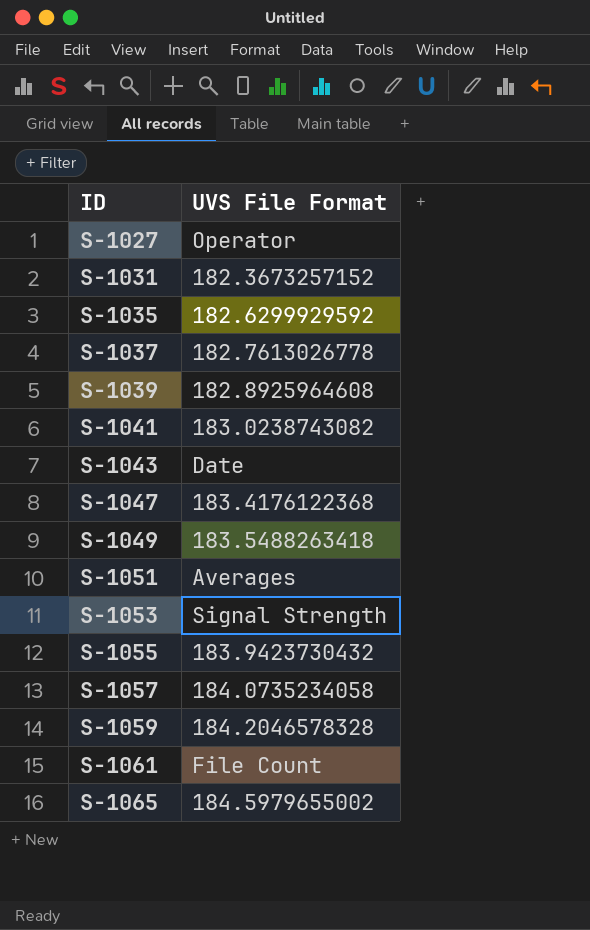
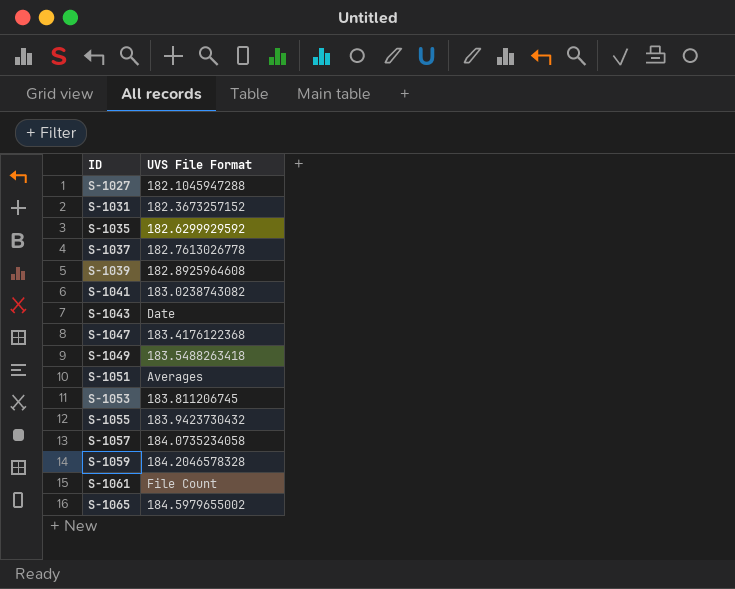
S-1027 | UVS File Format: Operator -> 182.1045947288
S-1053 | UVS File Format: Signal Strength -> 183.811206745

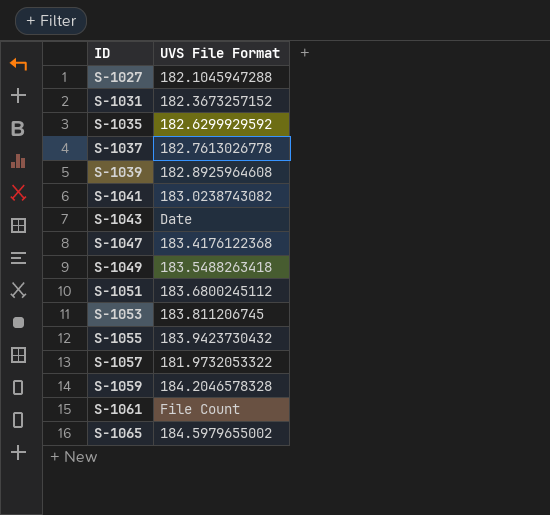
S-1051 | UVS File Format: Averages -> 183.6800245112
S-1057 | UVS File Format: 184.0735234058 -> 181.9732053322

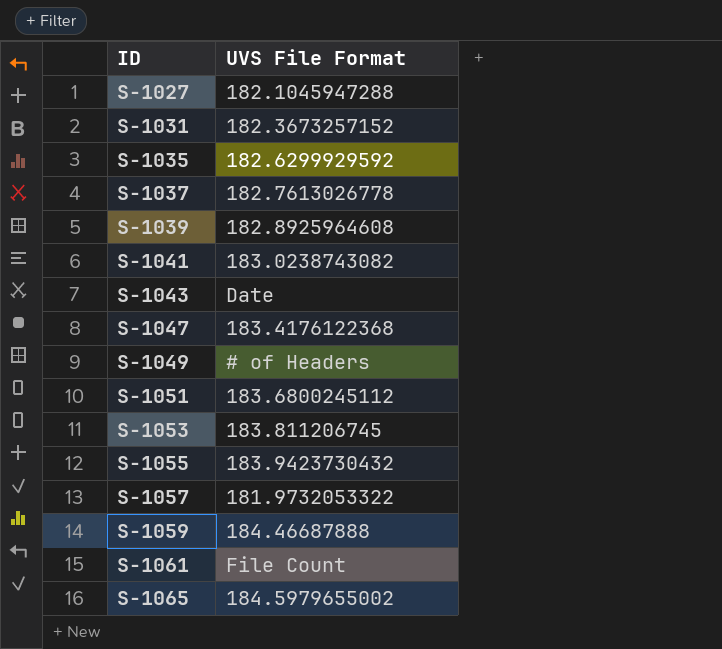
S-1049 | UVS File Format: 183.5488263418 -> # of Headers
S-1059 | UVS File Format: 184.2046578328 -> 184.46687888

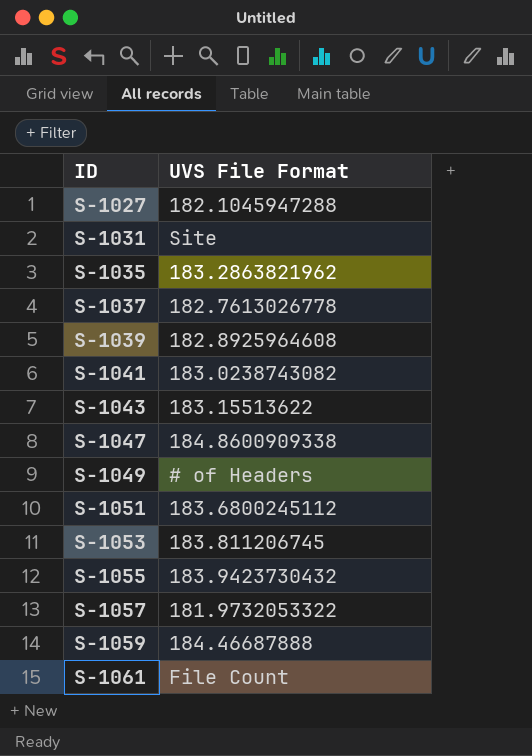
row S-1065: 184.5979655002 -> none
S-1031 | UVS File Format: 182.3673257152 -> Site
S-1035 | UVS File Format: 182.6299929592 -> 183.2863821962
S-1043 | UVS File Format: Date -> 183.15513622
S-1047 | UVS File Format: 183.4176122368 -> 184.8600909338

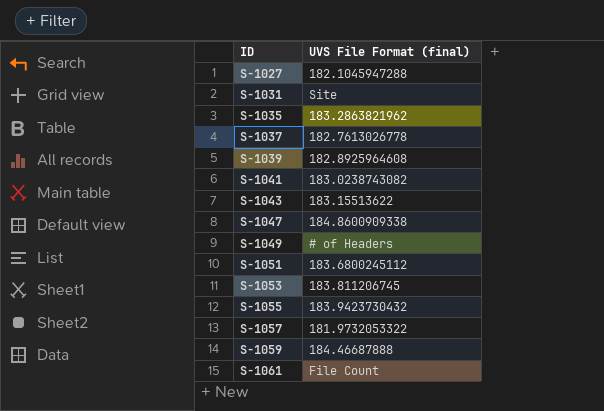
column name: UVS File Format -> UVS File Format (final)

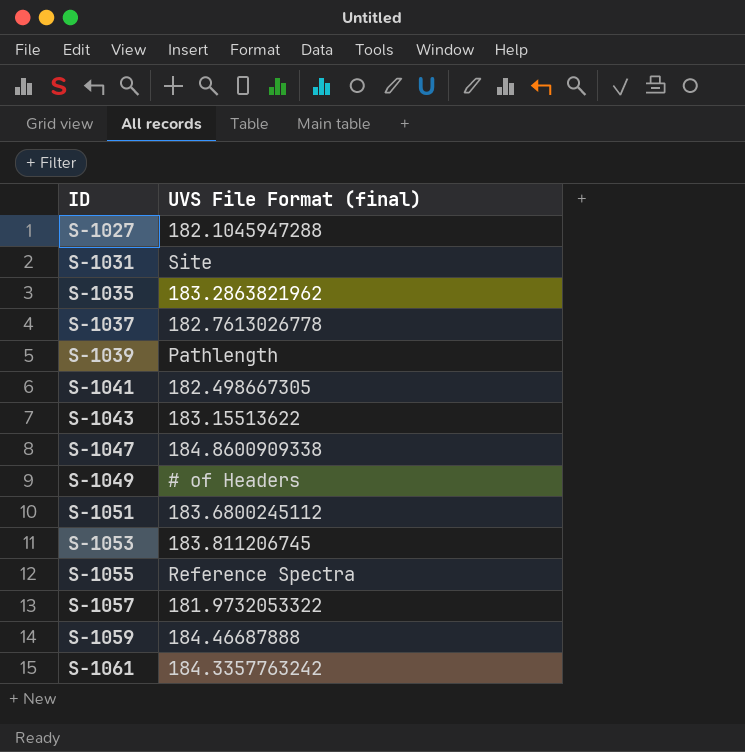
S-1039 | UVS File Format (final): 182.8925964608 -> Pathlength
S-1041 | UVS File Format (final): 183.0238743082 -> 182.498667305
S-1055 | UVS File Format (final): 183.9423730432 -> Reference Spectra
S-1061 | UVS File Format (final): File Count -> 184.3357763242

